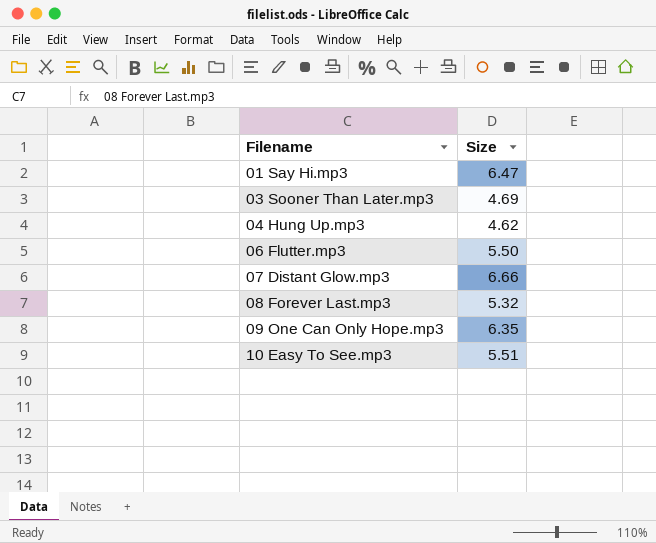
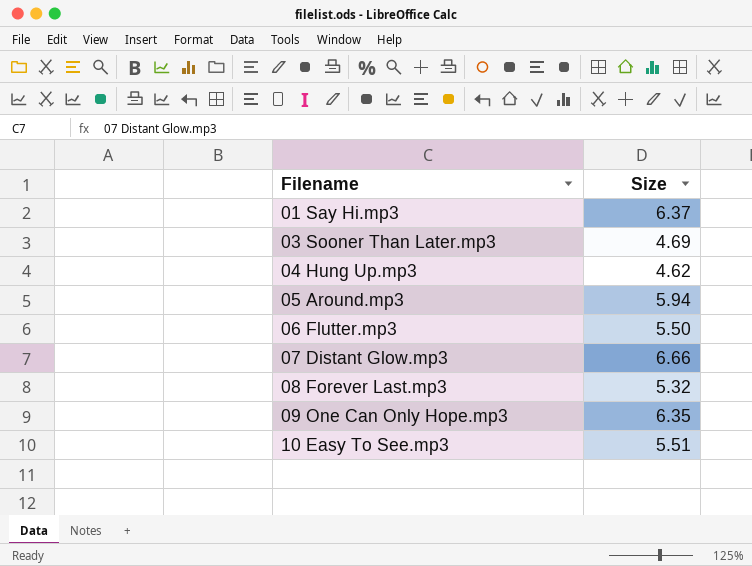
01 Say Hi.mp3 | Size: 6.47 -> 6.37
row 05 Around.mp3: none -> 5.94

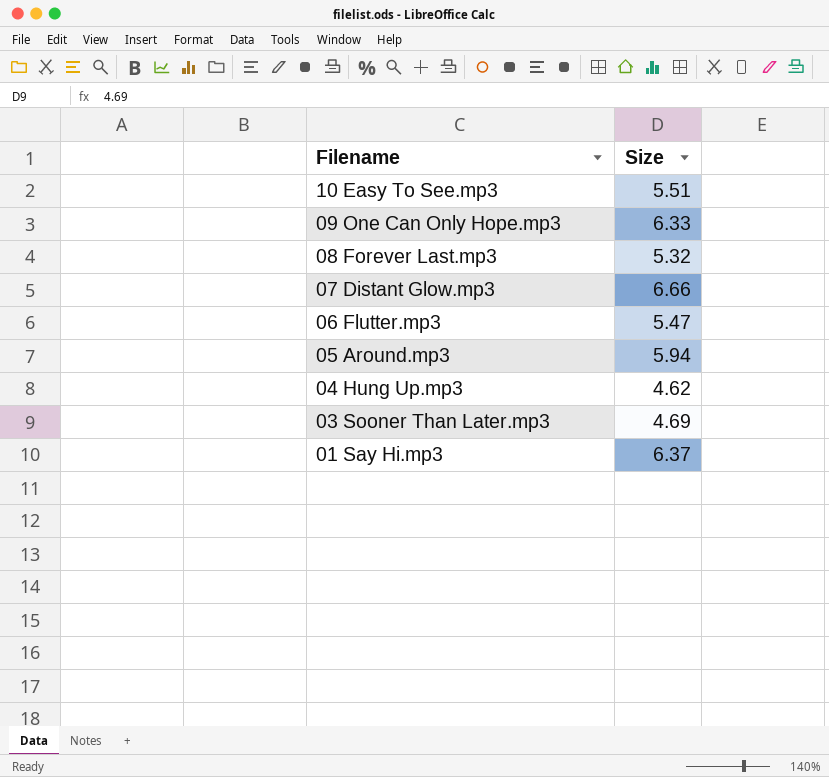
row order: Filename ascending -> Filename descending
09 One Can Only Hope.mp3 | Size: 6.35 -> 6.33
06 Flutter.mp3 | Size: 5.50 -> 5.47

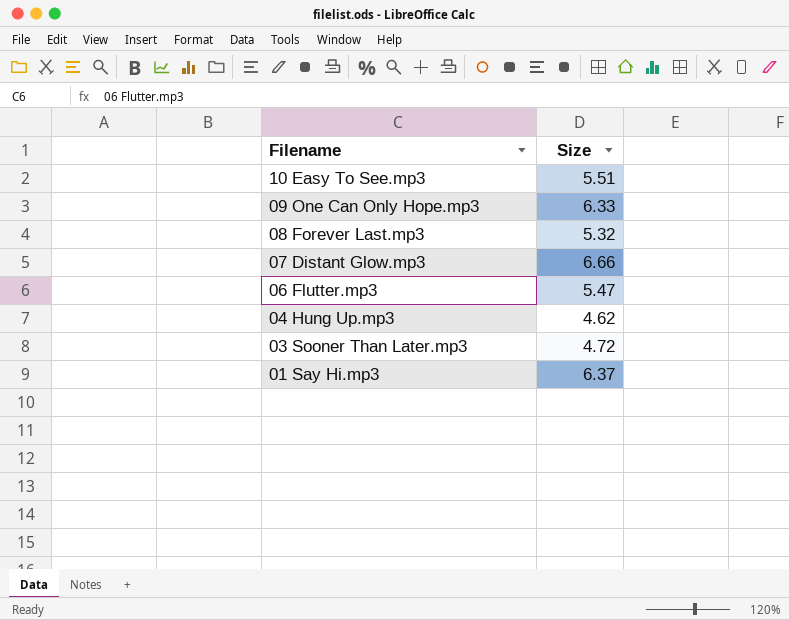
row 05 Around.mp3: 5.94 -> none
03 Sooner Than Later.mp3 | Size: 4.69 -> 4.72

